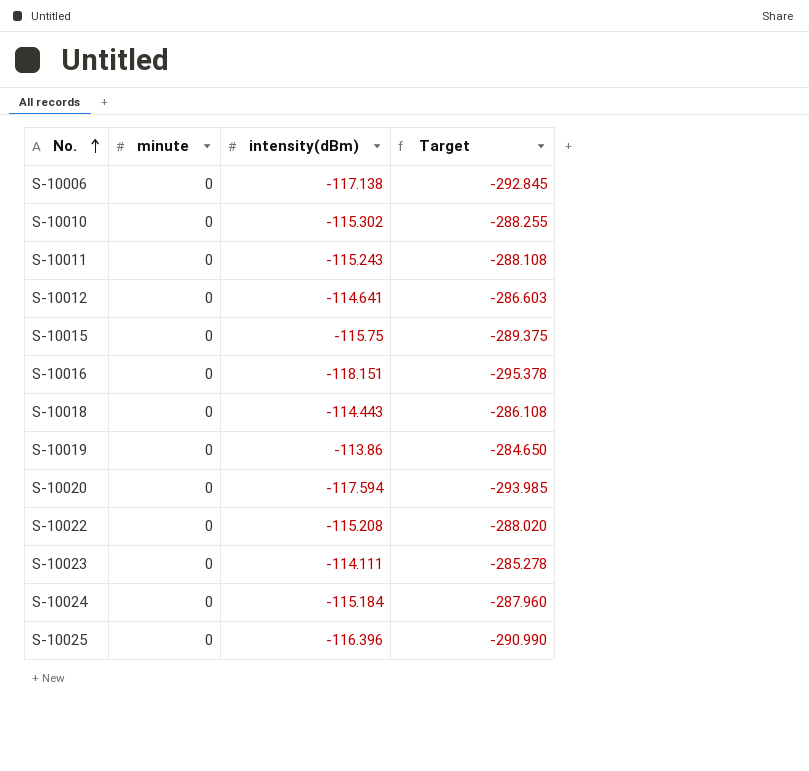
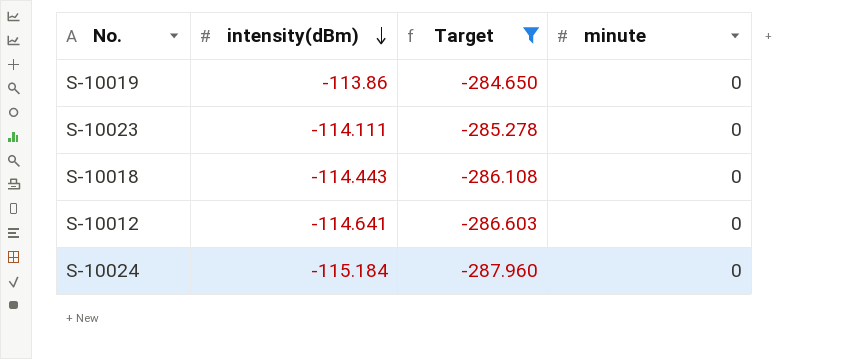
filter: none -> Target >= -287.960
row order: No. ascending -> intensity(dBm) descending
column minute | position: 2 -> 4

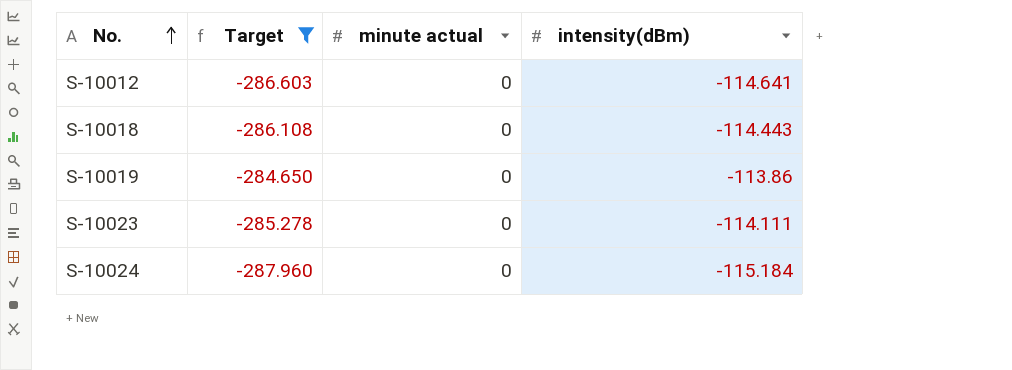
row order: intensity(dBm) descending -> No. ascending
column name: minute -> minute actual
column intensity(dBm) | position: 2 -> 4

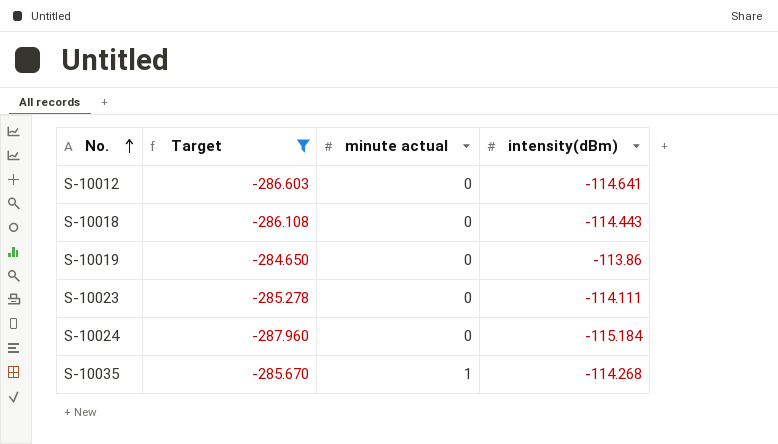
row S-10035: none -> -285.670 | 1 | -114.268

